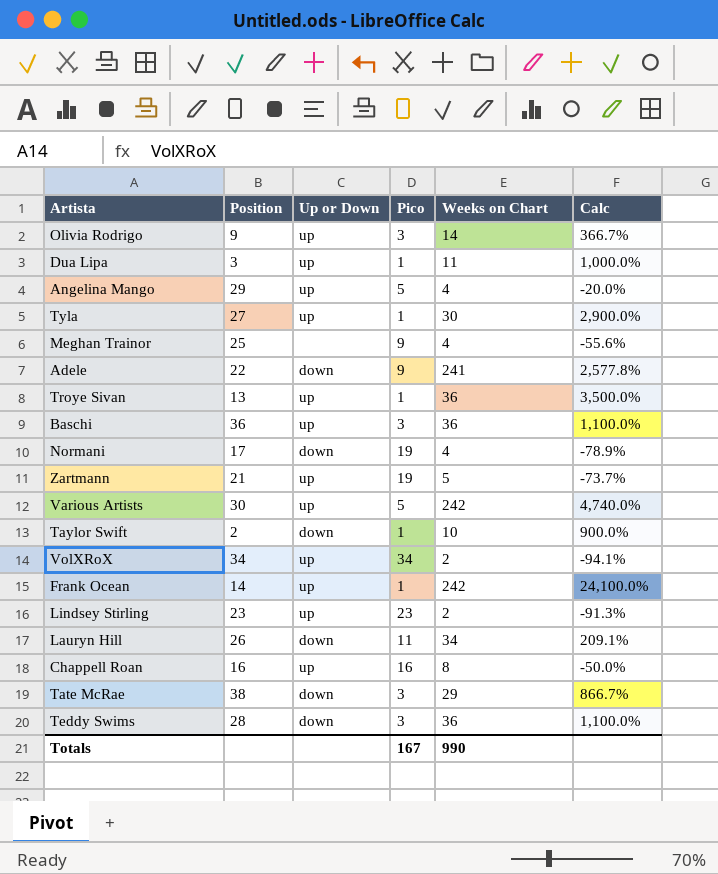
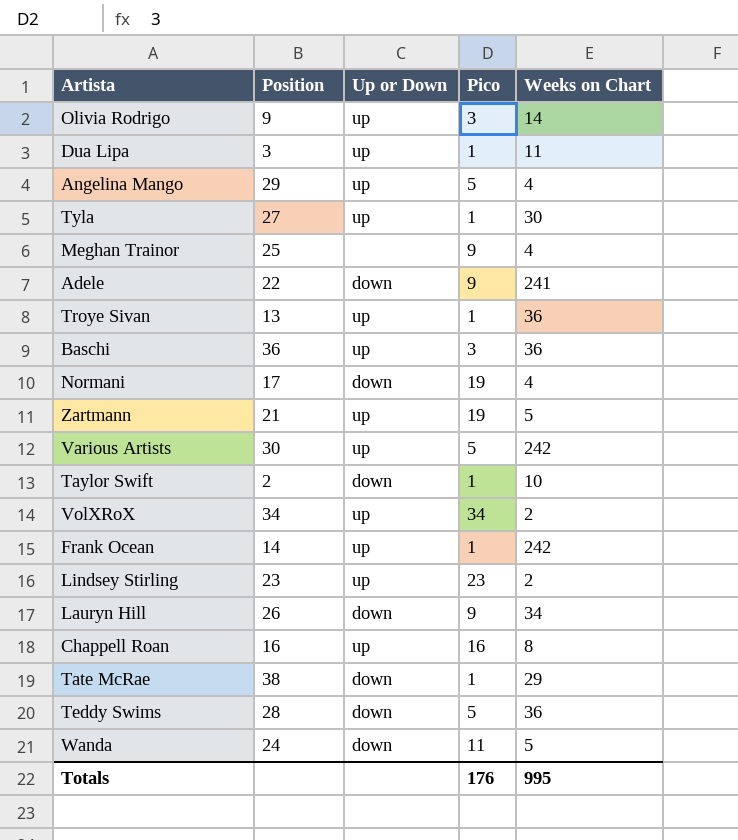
column Calc | formula: ([Weeks on Chart] - [Pico]) / [Pico] -> none
Lauryn Hill | Pico: 11 -> 9
Tate McRae | Pico: 3 -> 1
Teddy Swims | Pico: 3 -> 5
row Wanda: none -> 24 | down | 11 | 5
Totals | Pico: 167 -> 176
Totals | Weeks on Chart: 990 -> 995

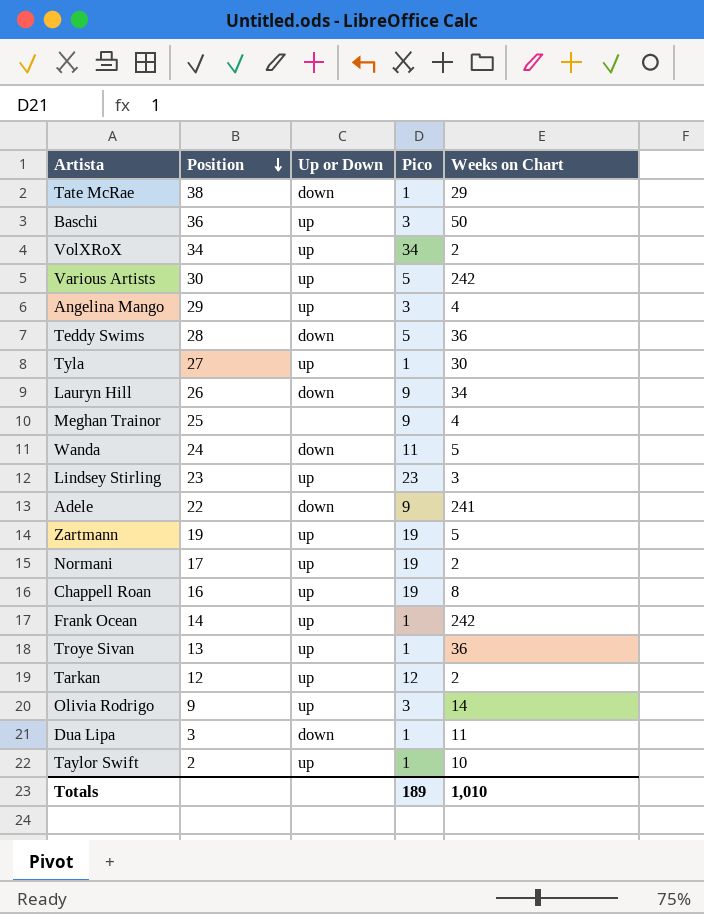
row order: none -> Position descending
Baschi | Weeks on Chart: 36 -> 50
Angelina Mango | Pico: 5 -> 3
Lindsey Stirling | Weeks on Chart: 2 -> 3
Zartmann | Position: 21 -> 19
Normani | Up or Down: down -> up
Normani | Weeks on Chart: 4 -> 2
Chappell Roan | Pico: 16 -> 19
row Tarkan: none -> 12 | up | 12 | 2
Dua Lipa | Up or Down: up -> down
Taylor Swift | Up or Down: down -> up
Totals | Pico: 176 -> 189
Totals | Weeks on Chart: 995 -> 1,010

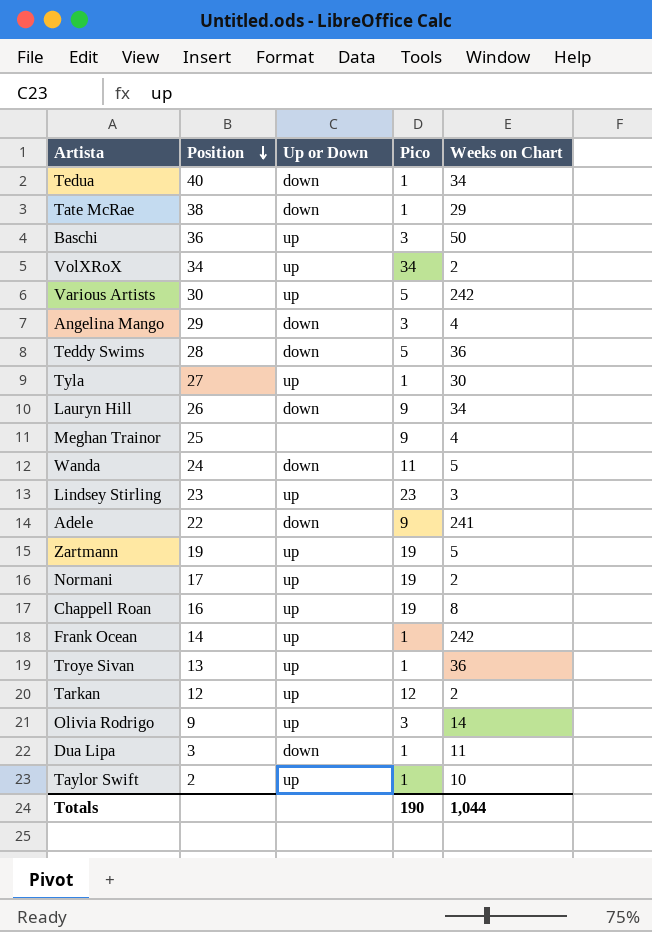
row Tedua: none -> 40 | down | 1 | 34
Angelina Mango | Up or Down: up -> down
Totals | Pico: 189 -> 190
Totals | Weeks on Chart: 1,010 -> 1,044

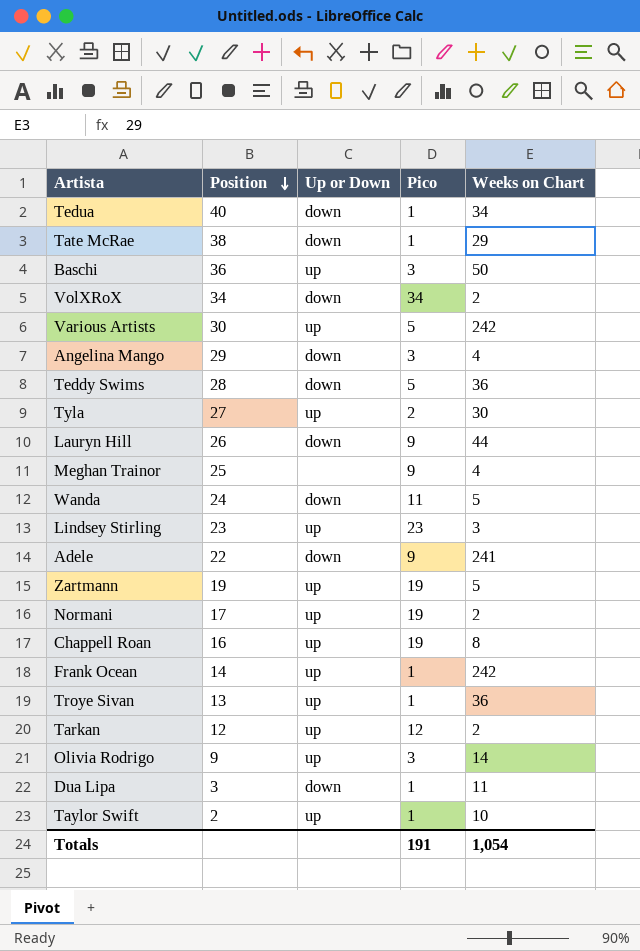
VolXRoX | Up or Down: up -> down
Tyla | Pico: 1 -> 2
Lauryn Hill | Weeks on Chart: 34 -> 44
Totals | Pico: 190 -> 191
Totals | Weeks on Chart: 1,044 -> 1,054

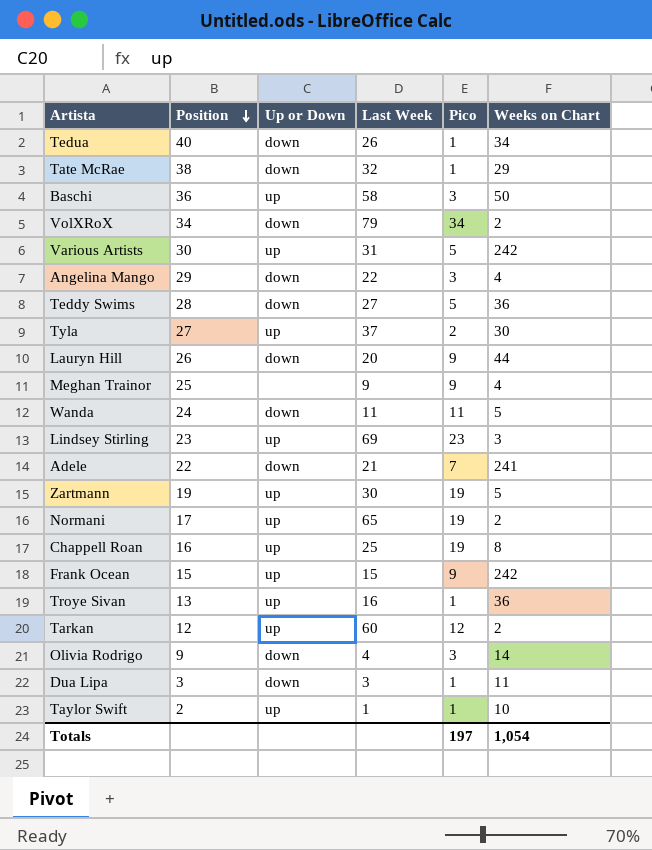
column Last Week | position: none -> 4
Adele | Pico: 9 -> 7
Frank Ocean | Position: 14 -> 15
Frank Ocean | Pico: 1 -> 9
Olivia Rodrigo | Up or Down: up -> down
Totals | Pico: 191 -> 197

